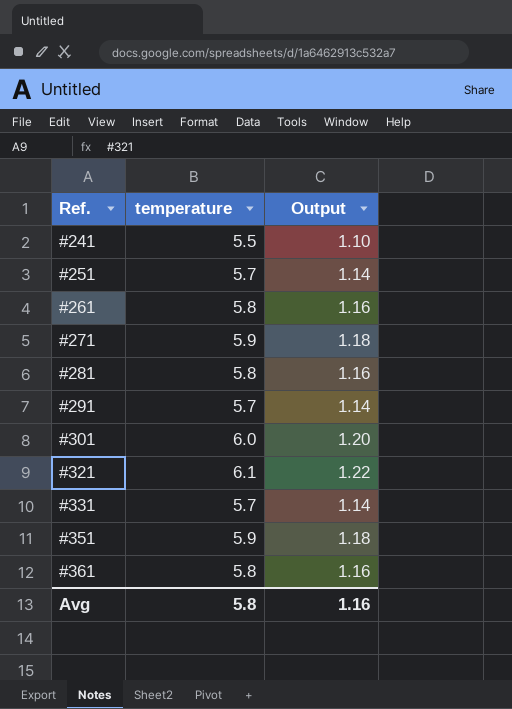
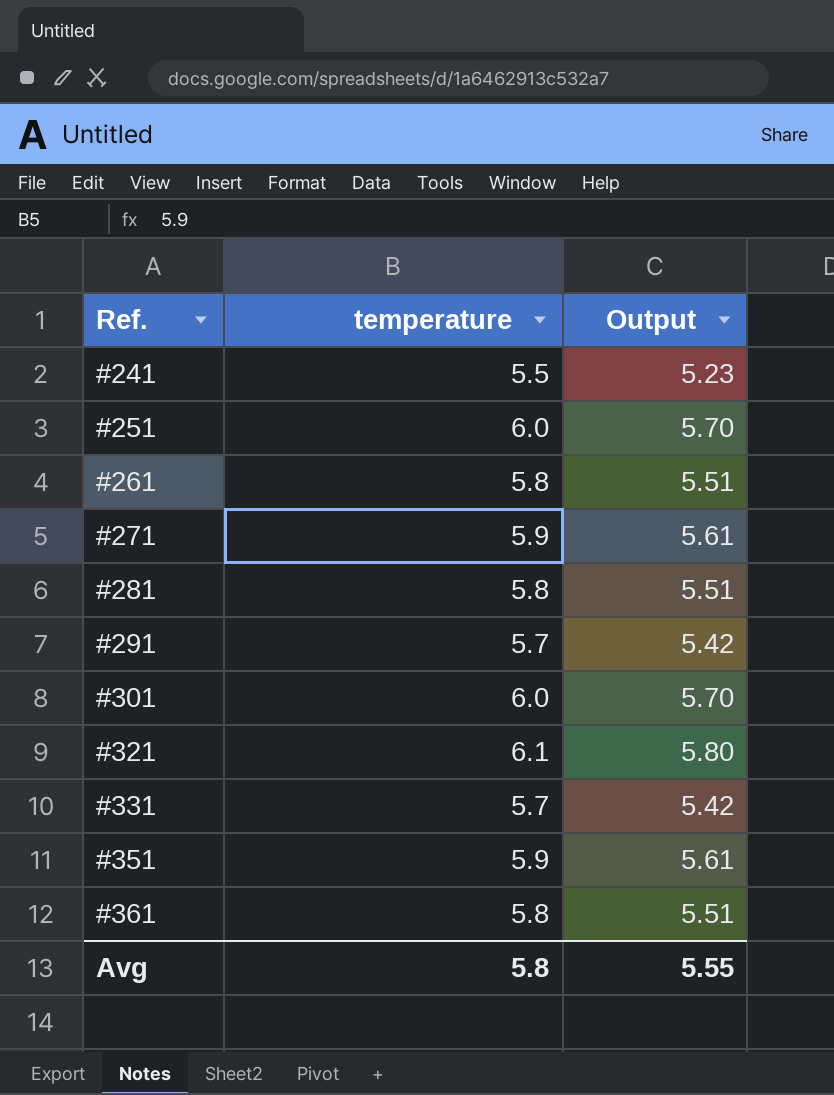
column Output | formula: [temperature] * 0.2 -> [temperature] * 0.95
#251 | temperature: 5.7 -> 6.0
Avg | Output: 1.16 -> 5.55

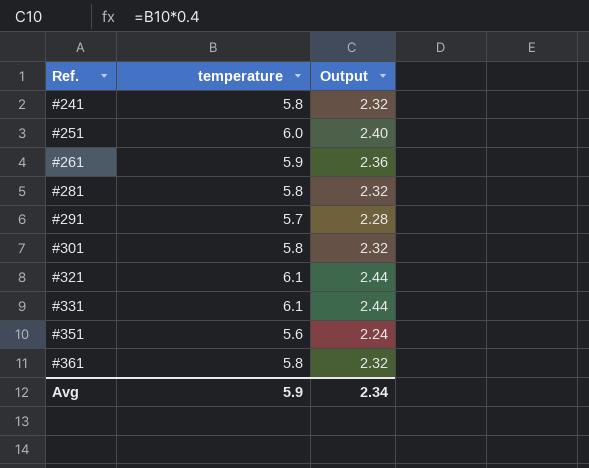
column Output | formula: [temperature] * 0.95 -> [temperature] * 0.4
row #271: 5.9 | 5.61 -> none
#241 | temperature: 5.5 -> 5.8
#261 | temperature: 5.8 -> 5.9
#301 | temperature: 6.0 -> 5.8
#331 | temperature: 5.7 -> 6.1
#351 | temperature: 5.9 -> 5.6
Avg | temperature: 5.8 -> 5.9
Avg | Output: 5.55 -> 2.34

